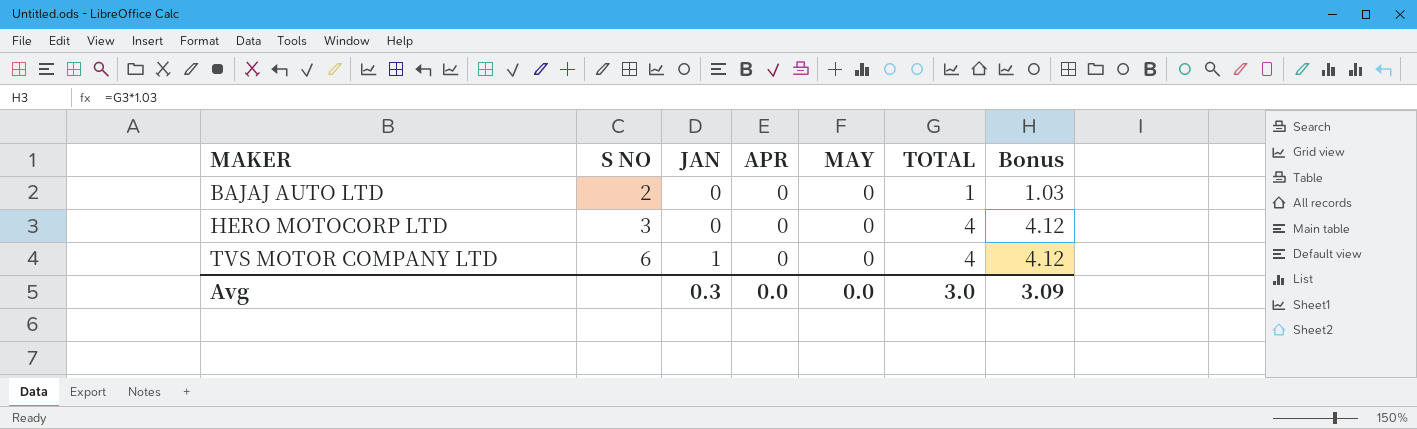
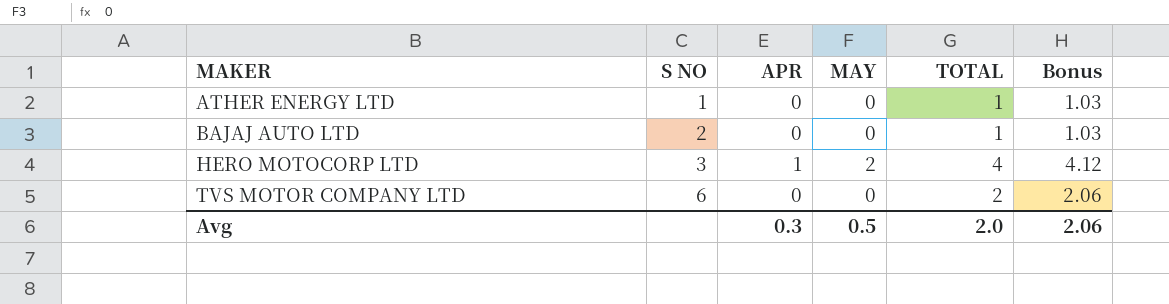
column JAN | position: 3 -> none
row ATHER ENERGY LTD: none -> 1 | 0 | 0 | 1 | 1.03
HERO MOTOCORP LTD | APR: 0 -> 1
HERO MOTOCORP LTD | MAY: 0 -> 2
TVS MOTOR COMPANY LTD | TOTAL: 4 -> 2
TVS MOTOR COMPANY LTD | Bonus: 4.12 -> 2.06
Avg | APR: 0.0 -> 0.3
Avg | MAY: 0.0 -> 0.5
Avg | TOTAL: 3.0 -> 2.0
Avg | Bonus: 3.09 -> 2.06

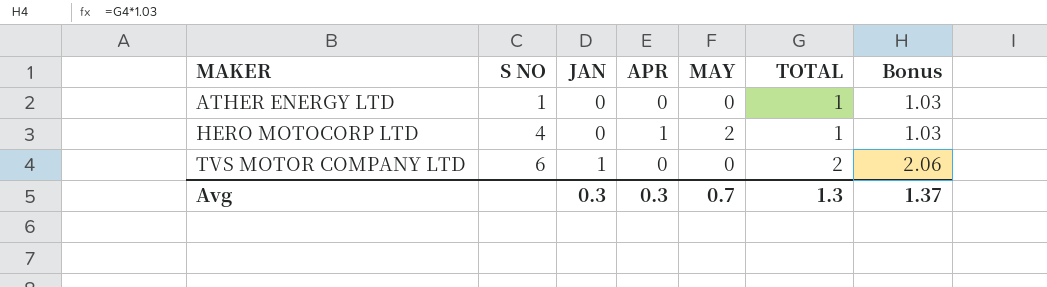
column JAN | position: none -> 3
row BAJAJ AUTO LTD: 2 | 0 | 0 | 1 | 1.03 -> none
HERO MOTOCORP LTD | S NO: 3 -> 4
HERO MOTOCORP LTD | TOTAL: 4 -> 1
HERO MOTOCORP LTD | Bonus: 4.12 -> 1.03
Avg | MAY: 0.5 -> 0.7
Avg | TOTAL: 2.0 -> 1.3
Avg | Bonus: 2.06 -> 1.37

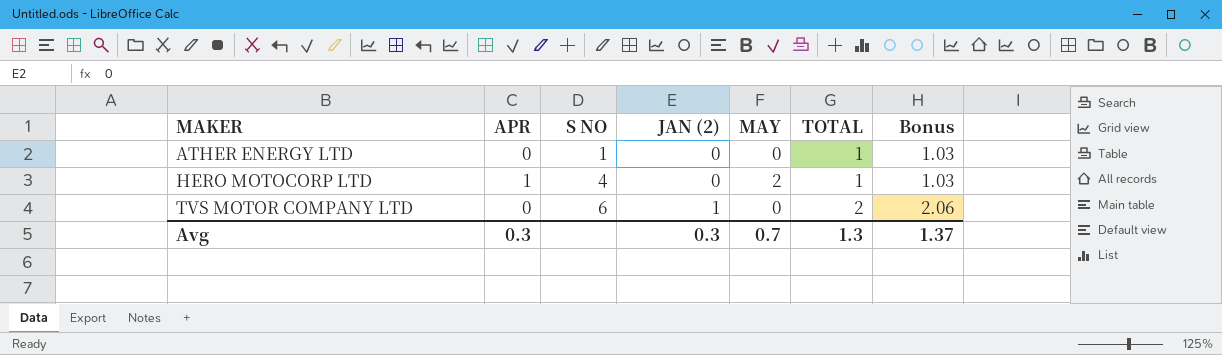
column APR | position: 4 -> 2
column name: JAN -> JAN (2)

